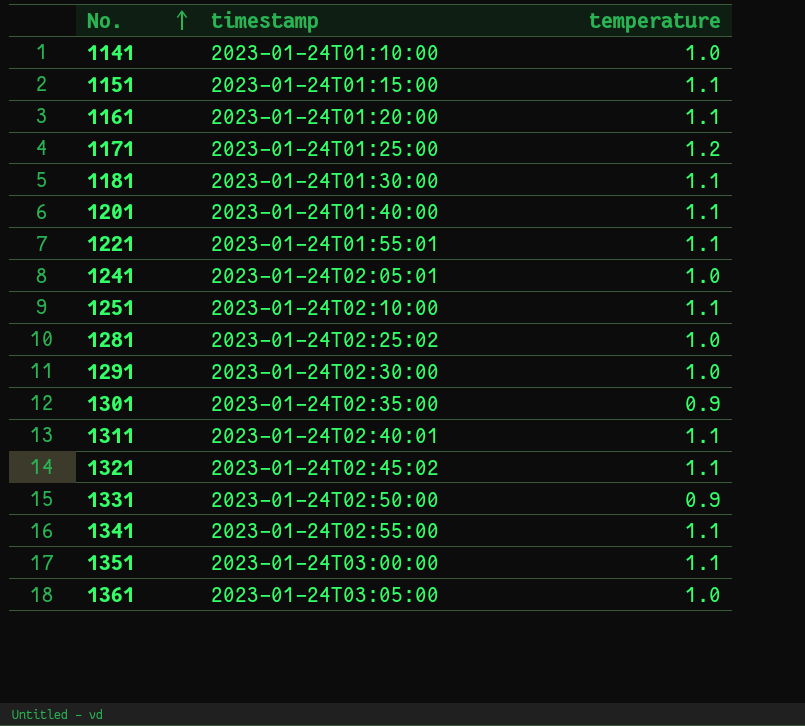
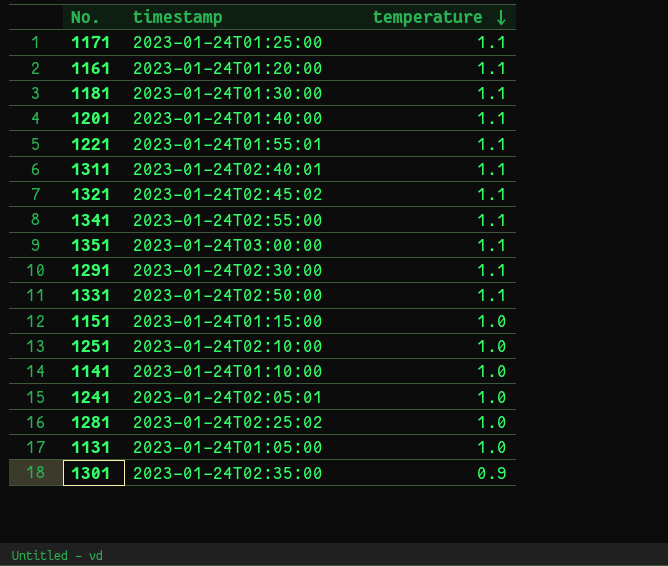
row order: No. ascending -> temperature descending
row 1361: 2023-01-24T03:05:00 | 1.0 -> none
1171 | temperature: 1.2 -> 1.1
1291 | temperature: 1.0 -> 1.1
1331 | temperature: 0.9 -> 1.1
1151 | temperature: 1.1 -> 1.0
1251 | temperature: 1.1 -> 1.0
row 1131: none -> 2023-01-24T01:05:00 | 1.0

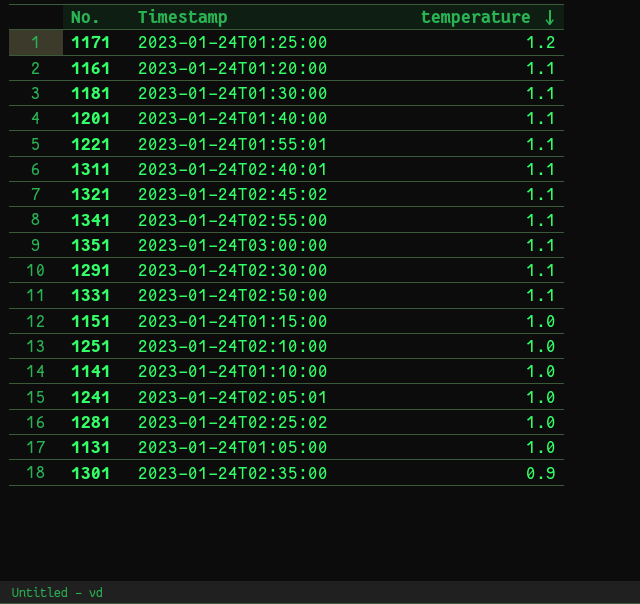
column name: timestamp -> Timestamp
1171 | temperature: 1.1 -> 1.2

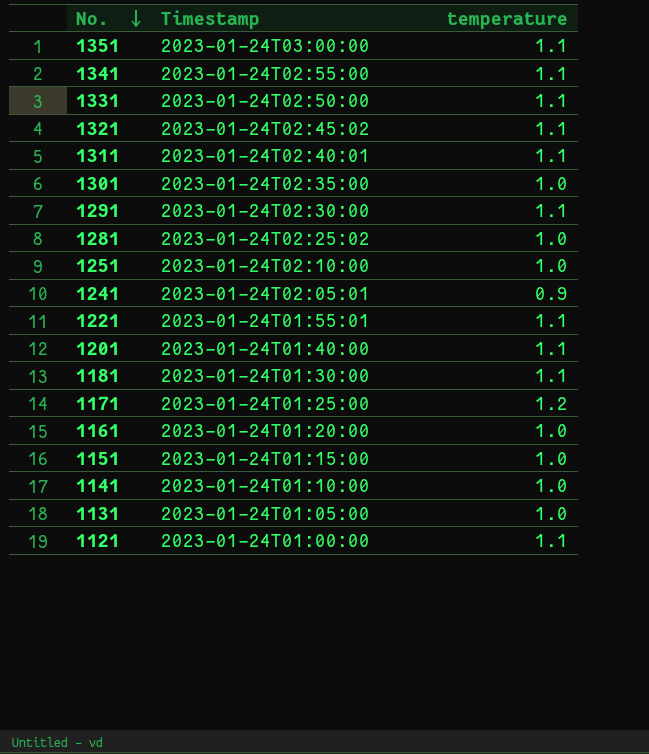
row order: temperature descending -> No. descending
1301 | temperature: 0.9 -> 1.0
1241 | temperature: 1.0 -> 0.9
1161 | temperature: 1.1 -> 1.0
row 1121: none -> 2023-01-24T01:00:00 | 1.1

